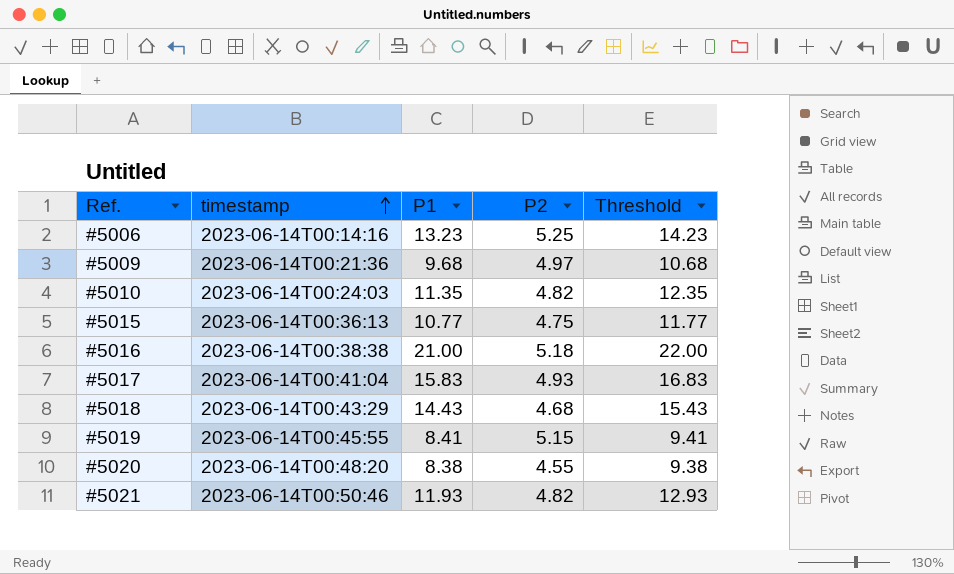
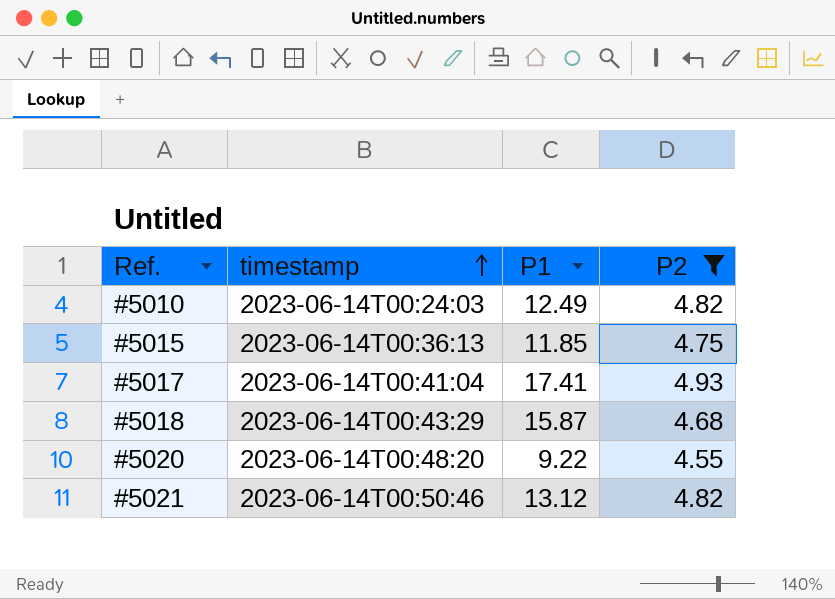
filter: none -> P2 <= 4.93
column Threshold | formula: [P1] + 1 -> none
#5010 | P1: 11.35 -> 12.49
#5015 | P1: 10.77 -> 11.85
#5017 | P1: 15.83 -> 17.41
#5018 | P1: 14.43 -> 15.87
#5020 | P1: 8.38 -> 9.22
#5021 | P1: 11.93 -> 13.12

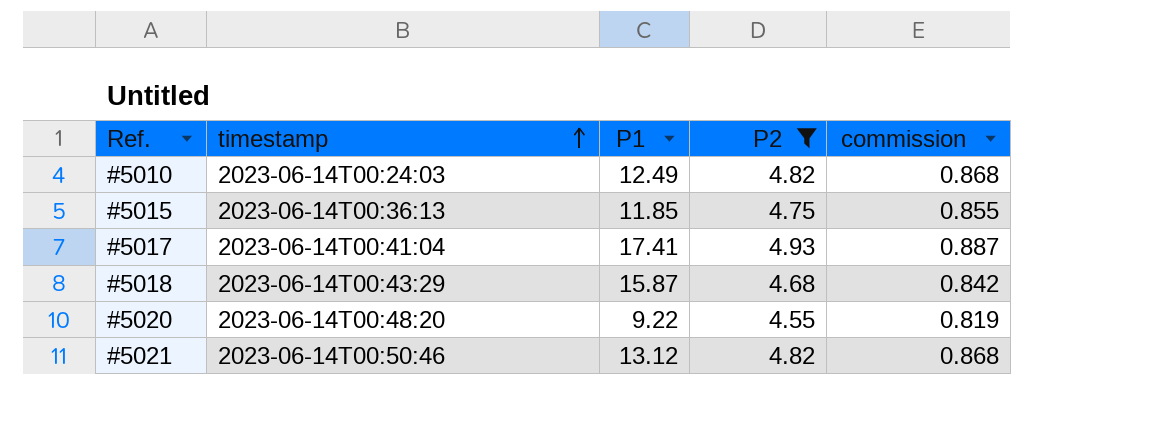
column commission | formula: none -> [P2] * 0.18

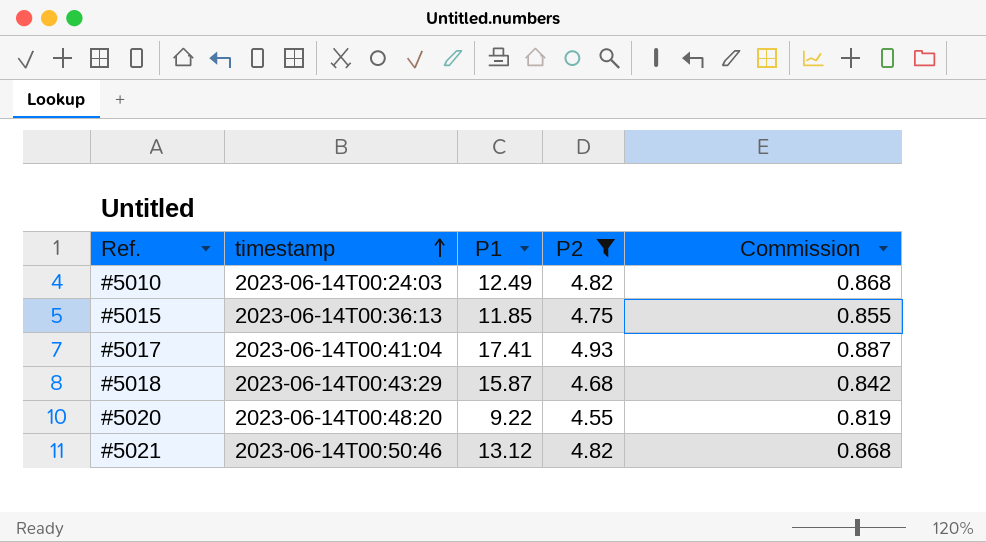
column name: commission -> Commission

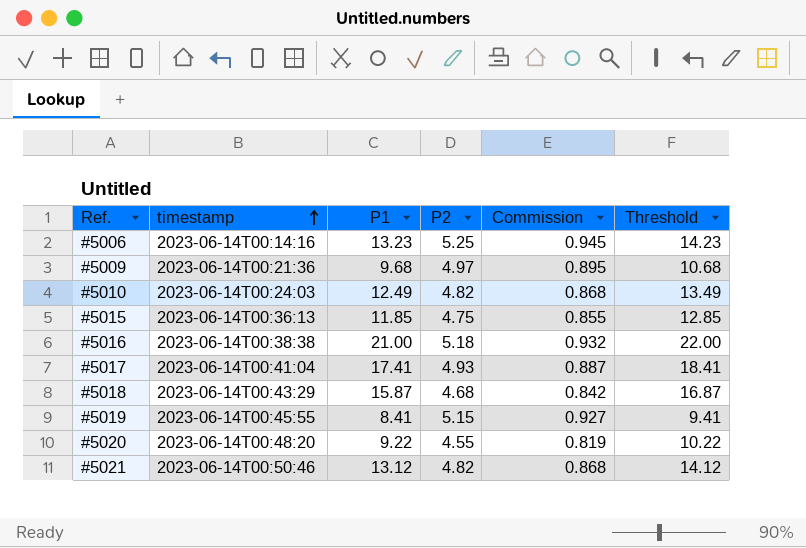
filter: P2 <= 4.93 -> none
column Threshold | formula: none -> [P1] + 1

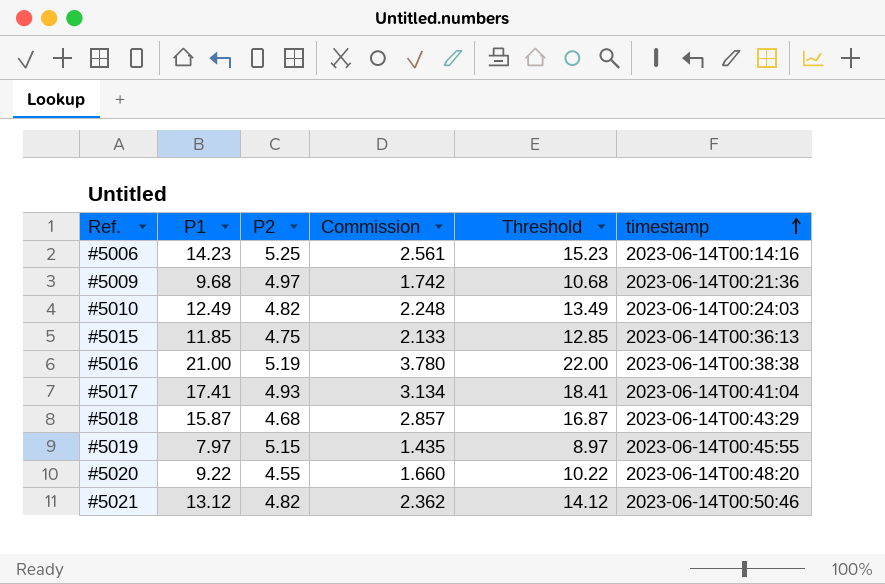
column Commission | formula: [P2] * 0.18 -> [P1] * 0.18
column timestamp | position: 2 -> 6
#5006 | P1: 13.23 -> 14.23
#5006 | Threshold: 14.23 -> 15.23
#5016 | P2: 5.18 -> 5.19
#5019 | P1: 8.41 -> 7.97
#5019 | Threshold: 9.41 -> 8.97

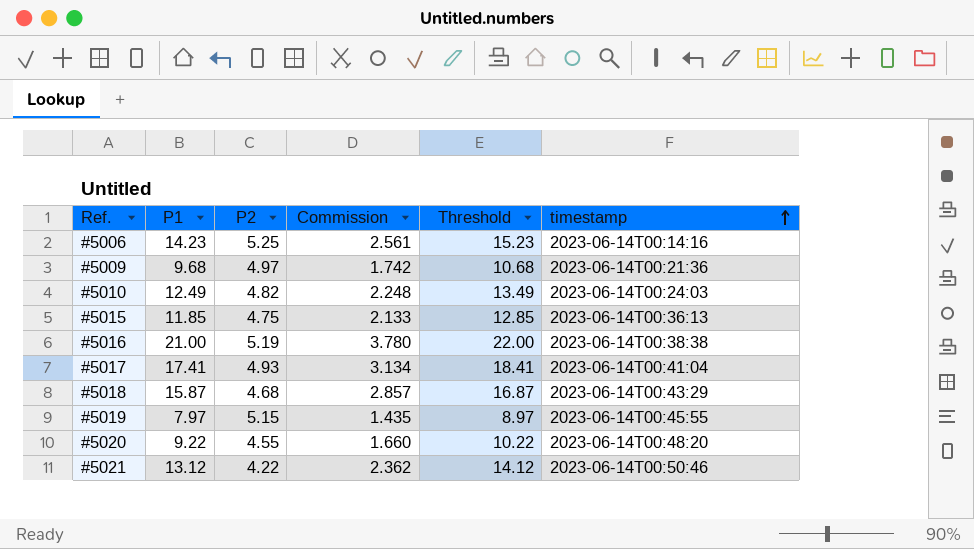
#5021 | P2: 4.82 -> 4.22

